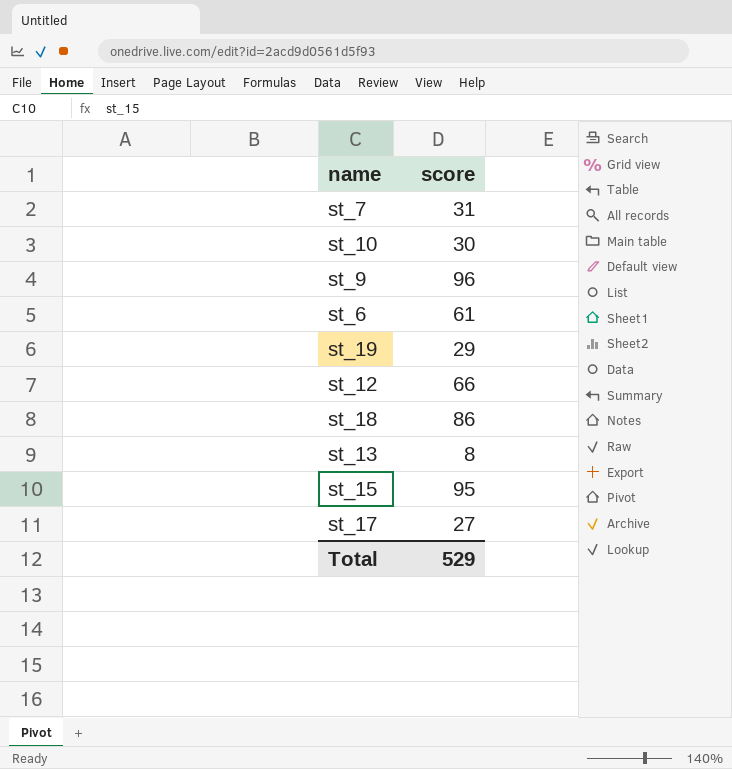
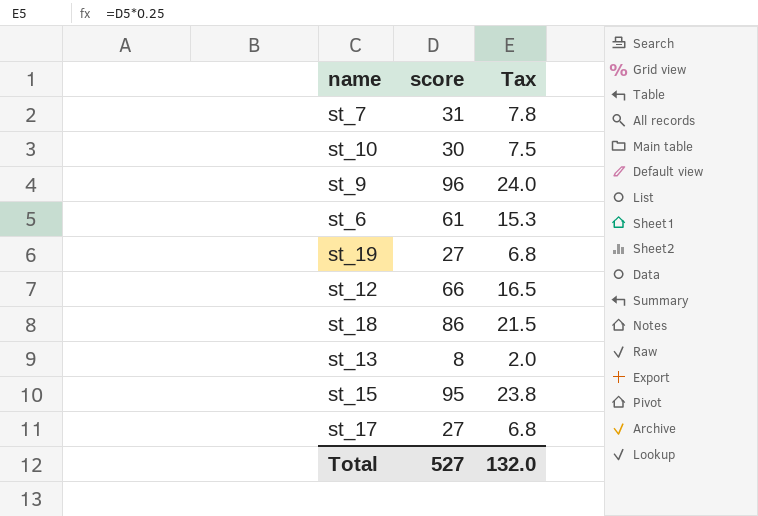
column Tax | formula: none -> [score] * 0.25
st_19 | score: 29 -> 27
Total | score: 529 -> 527

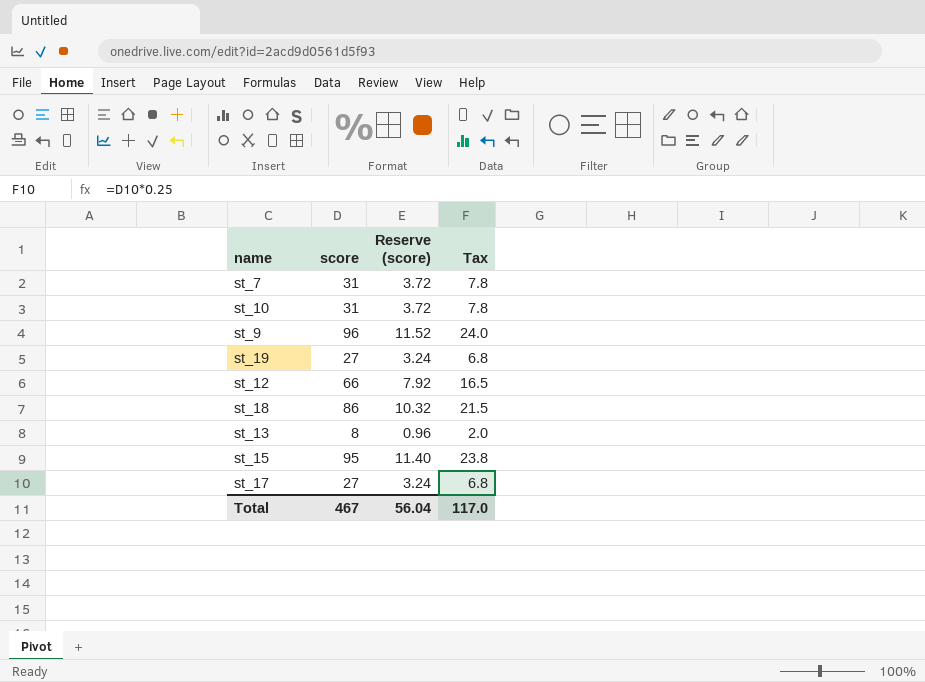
column Reserve (score) | formula: none -> [score] * 0.12
row st_6: 61 | 15.3 -> none
st_10 | score: 30 -> 31
st_10 | Tax: 7.5 -> 7.8
Total | score: 527 -> 467
Total | Tax: 132.0 -> 117.0

